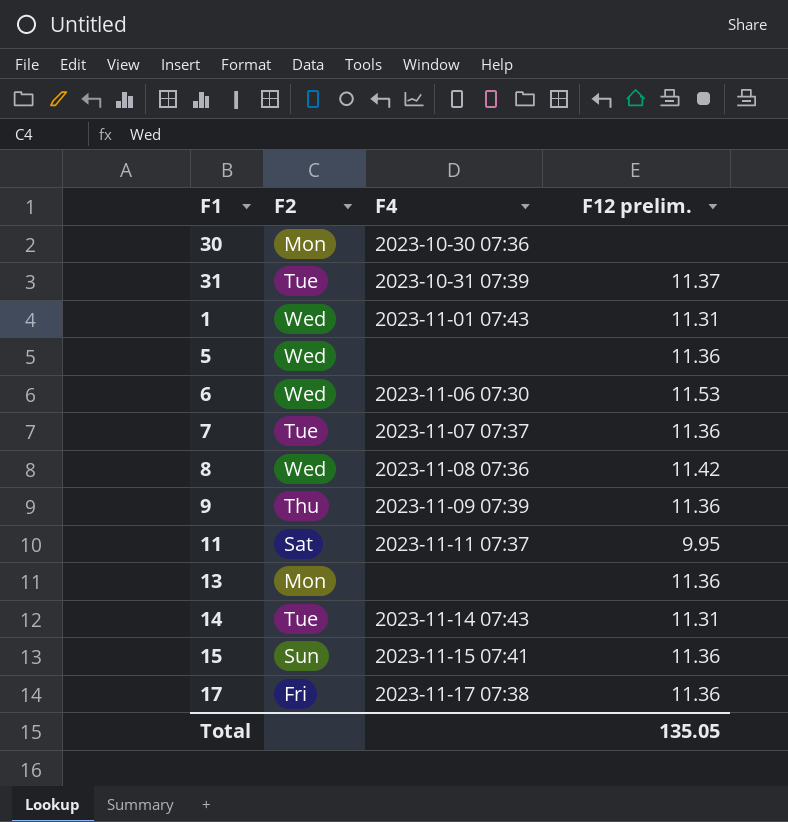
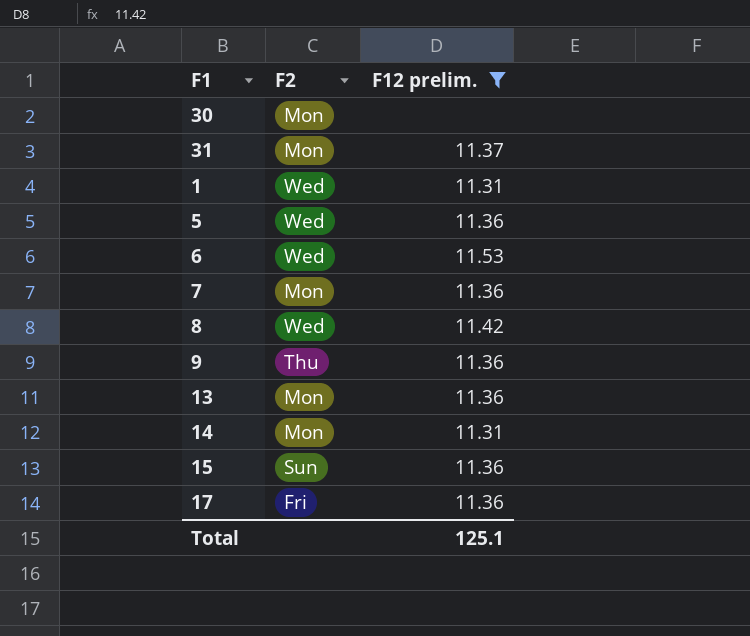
filter: none -> F12 prelim. != 9.95
column F4 | position: 3 -> none
31 | F2: Tue -> Mon
7 | F2: Tue -> Mon
14 | F2: Tue -> Mon
Total | F12 prelim.: 135.05 -> 125.1

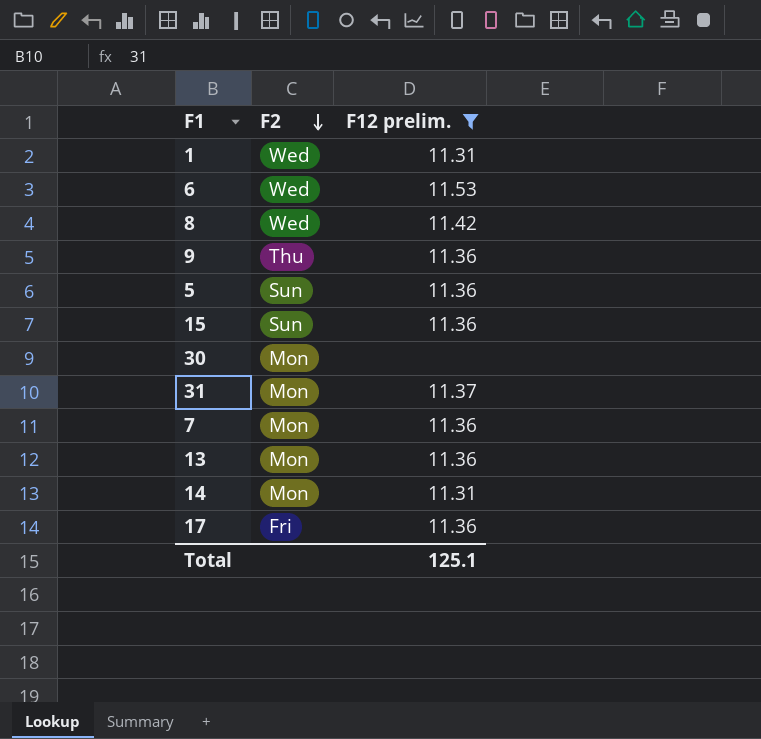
row order: none -> F2 descending
5 | F2: Wed -> Sun

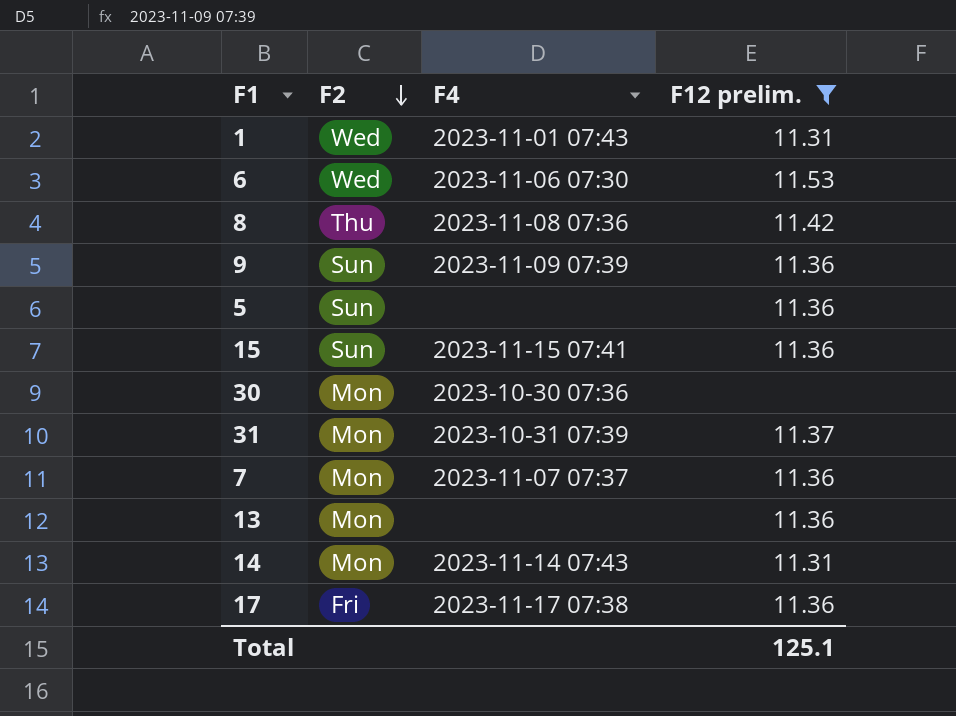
column F4 | position: none -> 3
8 | F2: Wed -> Thu
9 | F2: Thu -> Sun

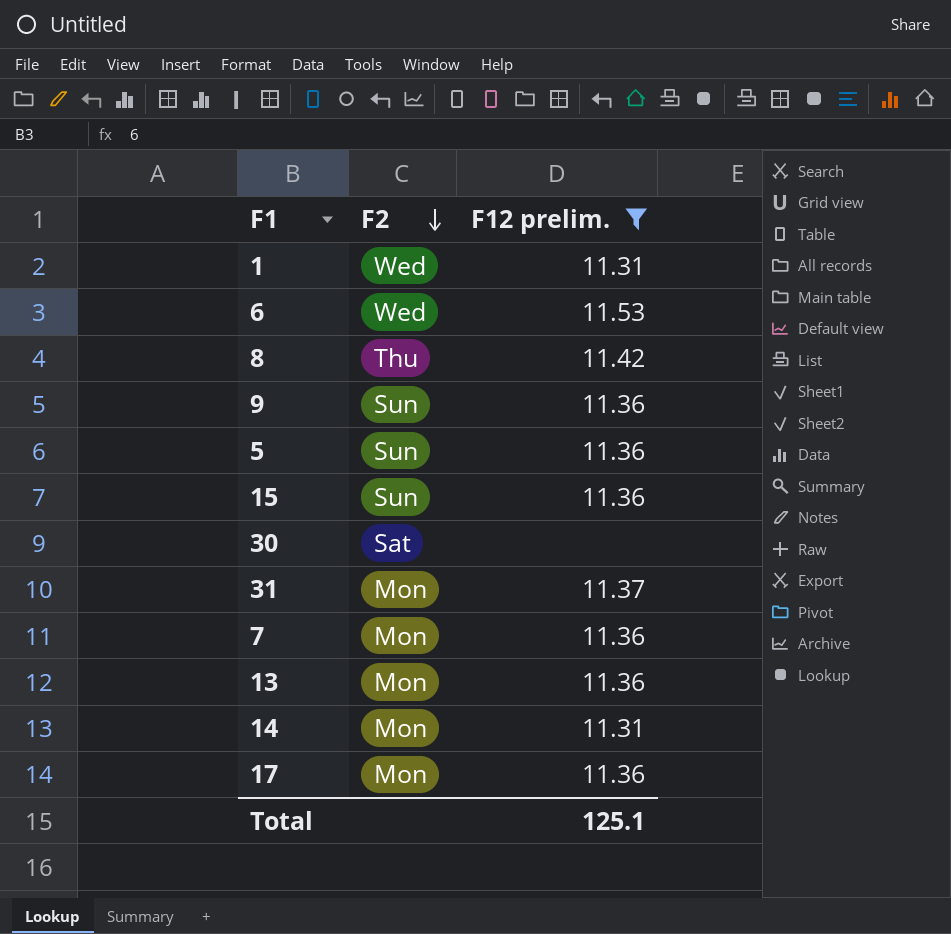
column F4 | position: 3 -> none
30 | F2: Mon -> Sat
17 | F2: Fri -> Mon

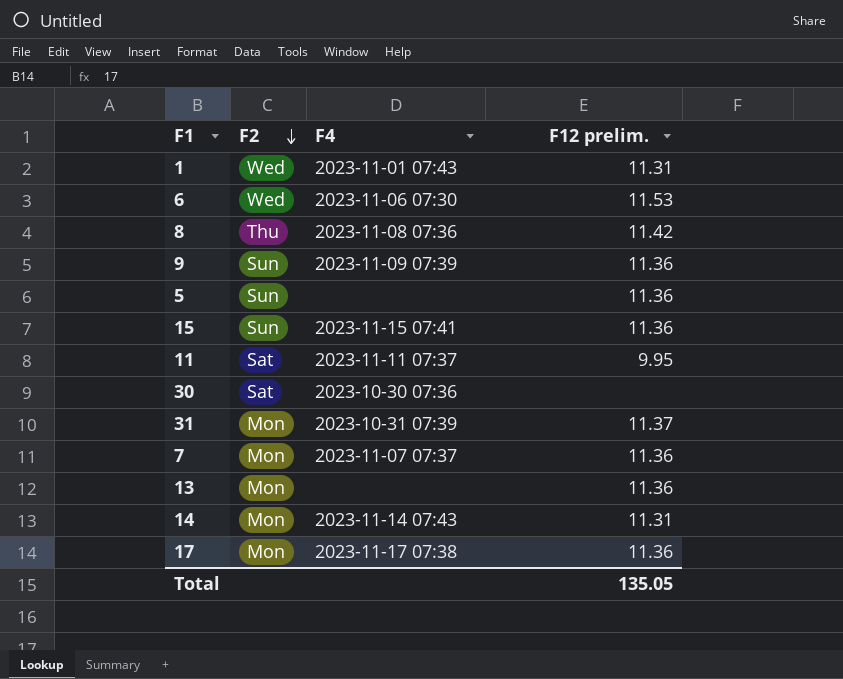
filter: F12 prelim. != 9.95 -> none
column F4 | position: none -> 3
Total | F12 prelim.: 125.1 -> 135.05

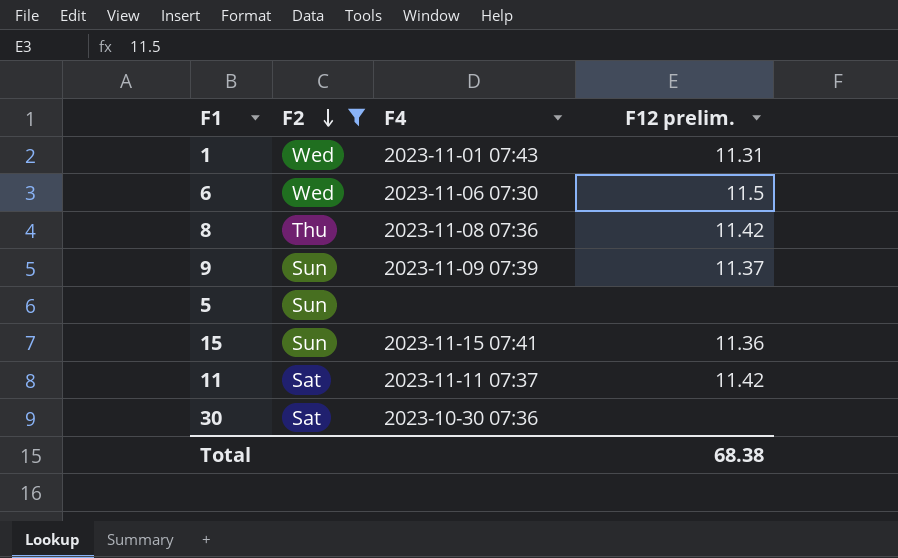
filter: none -> F2 != Mon
6 | F12 prelim.: 11.53 -> 11.5
9 | F12 prelim.: 11.36 -> 11.37
5 | F12 prelim.: 11.36 -> none
11 | F12 prelim.: 9.95 -> 11.42
Total | F12 prelim.: 135.05 -> 68.38

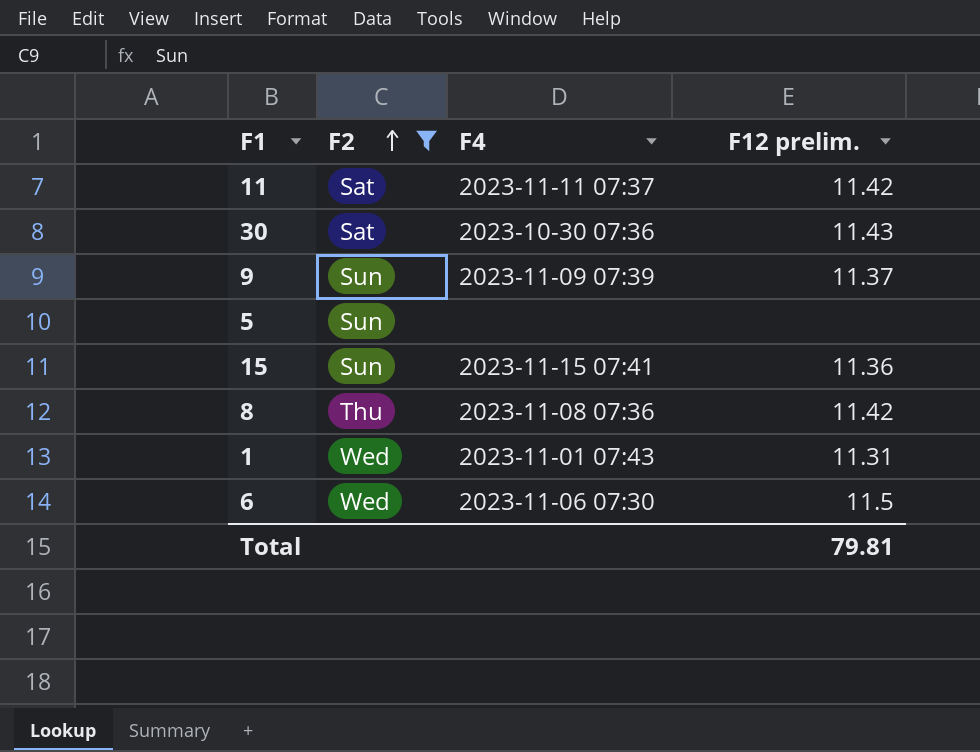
row order: F2 descending -> F2 ascending
30 | F12 prelim.: none -> 11.43
Total | F12 prelim.: 68.38 -> 79.81

